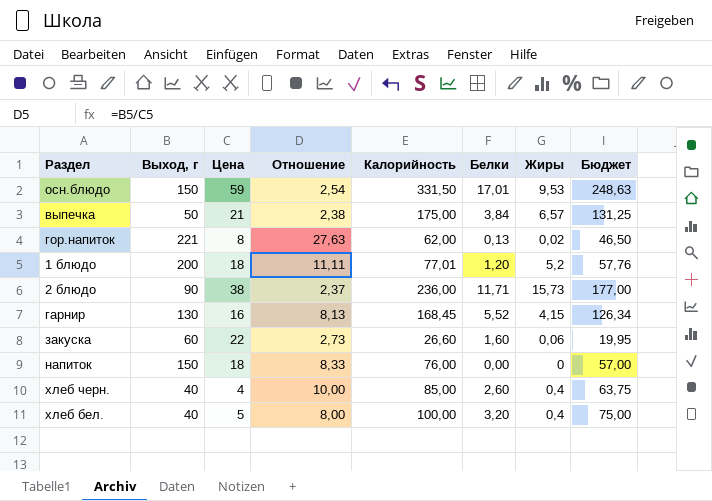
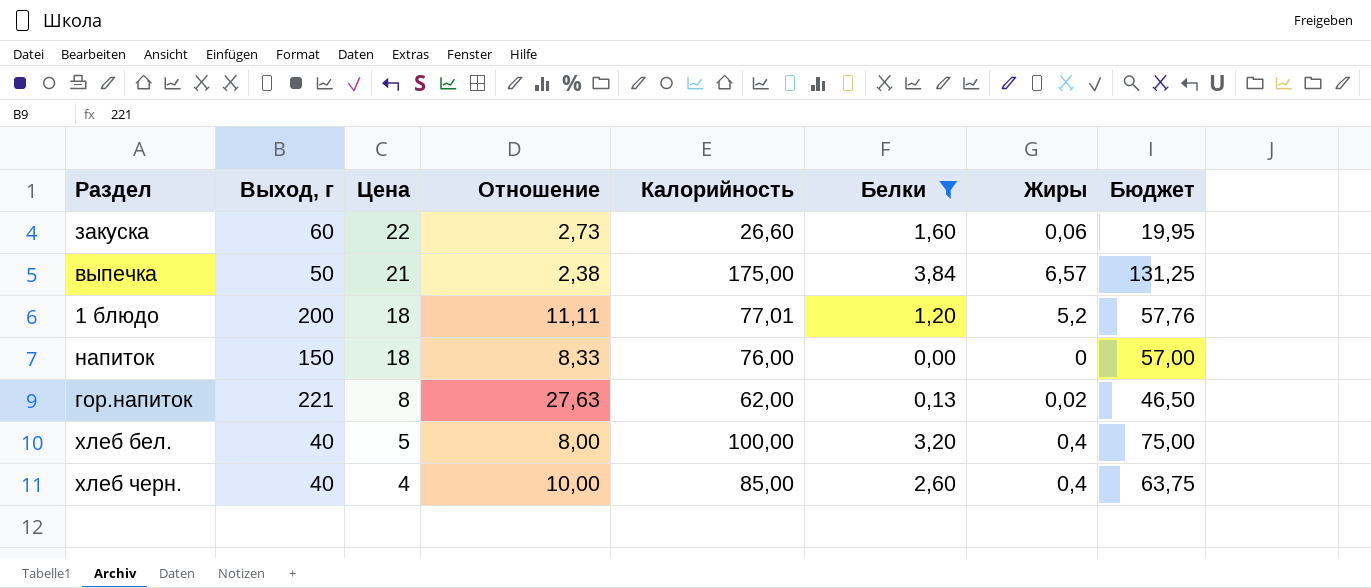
filter: none -> Белки <= 3,84
row order: none -> Цена descending

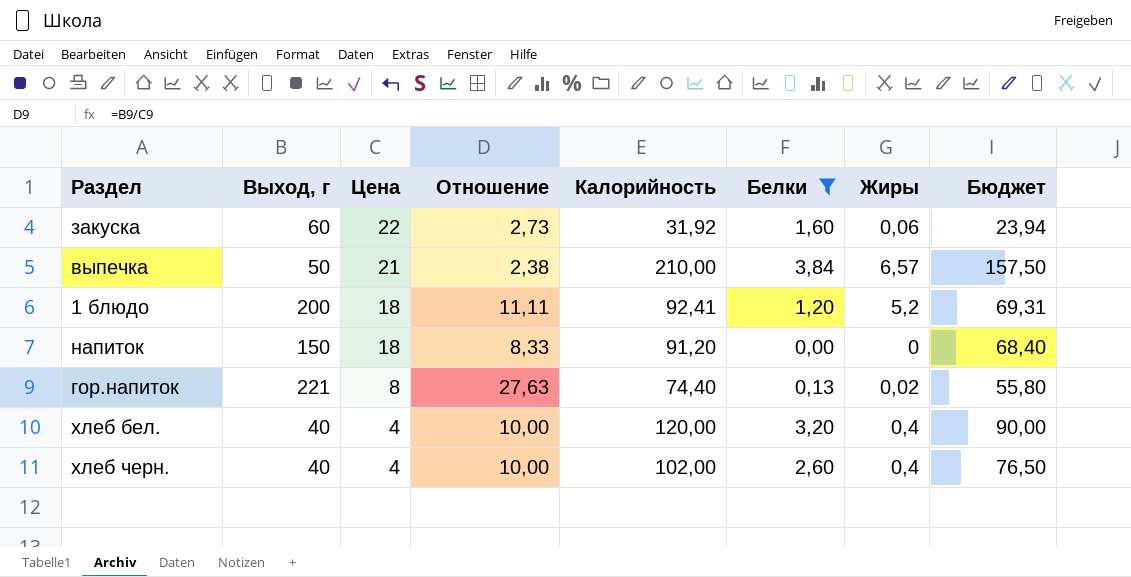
закуска | Калорийность: 26,60 -> 31,92
закуска | Бюджет: 19,95 -> 23,94
выпечка | Калорийность: 175,00 -> 210,00
выпечка | Бюджет: 131,25 -> 157,50
1 блюдо | Калорийность: 77,01 -> 92,41
1 блюдо | Бюджет: 57,76 -> 69,31
напиток | Калорийность: 76,00 -> 91,20
напиток | Бюджет: 57,00 -> 68,40
гор.напиток | Калорийность: 62,00 -> 74,40
гор.напиток | Бюджет: 46,50 -> 55,80
хлеб бел. | Цена: 5 -> 4
хлеб бел. | Отношение: 8,00 -> 10,00
хлеб бел. | Калорийность: 100,00 -> 120,00
хлеб бел. | Бюджет: 75,00 -> 90,00
хлеб черн. | Калорийность: 85,00 -> 102,00
хлеб черн. | Бюджет: 63,75 -> 76,50

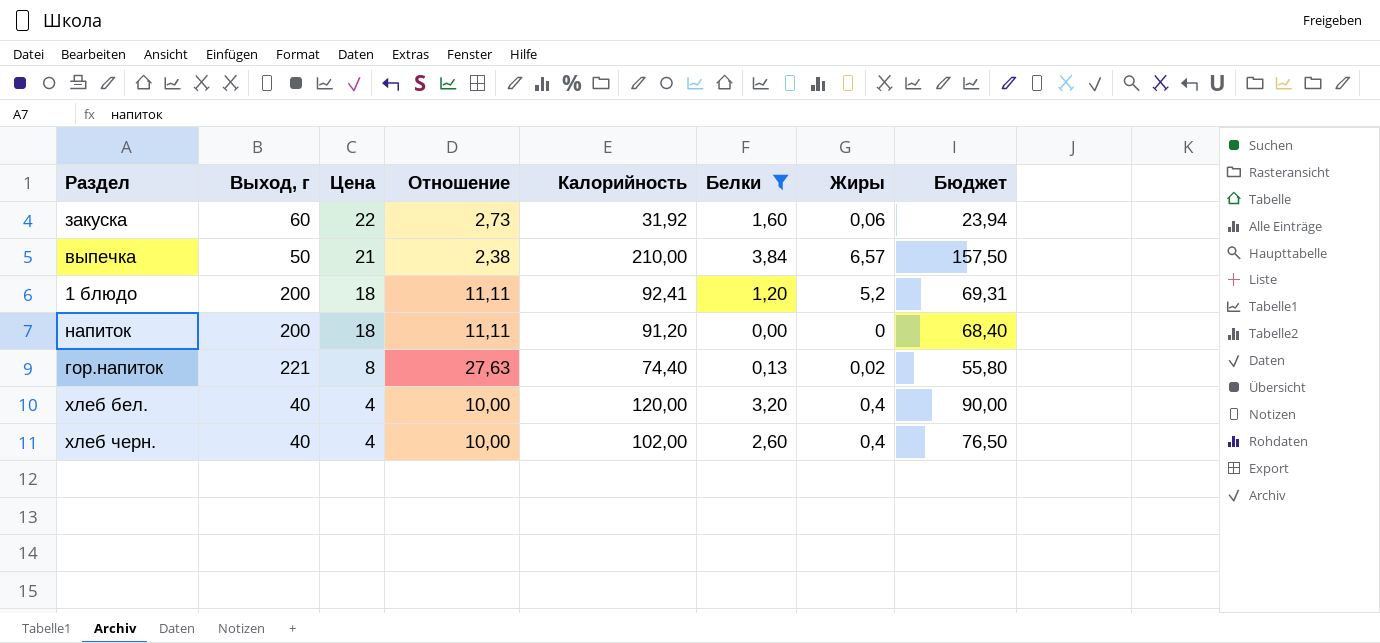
напиток | Выход, г: 150 -> 200
напиток | Отношение: 8,33 -> 11,11

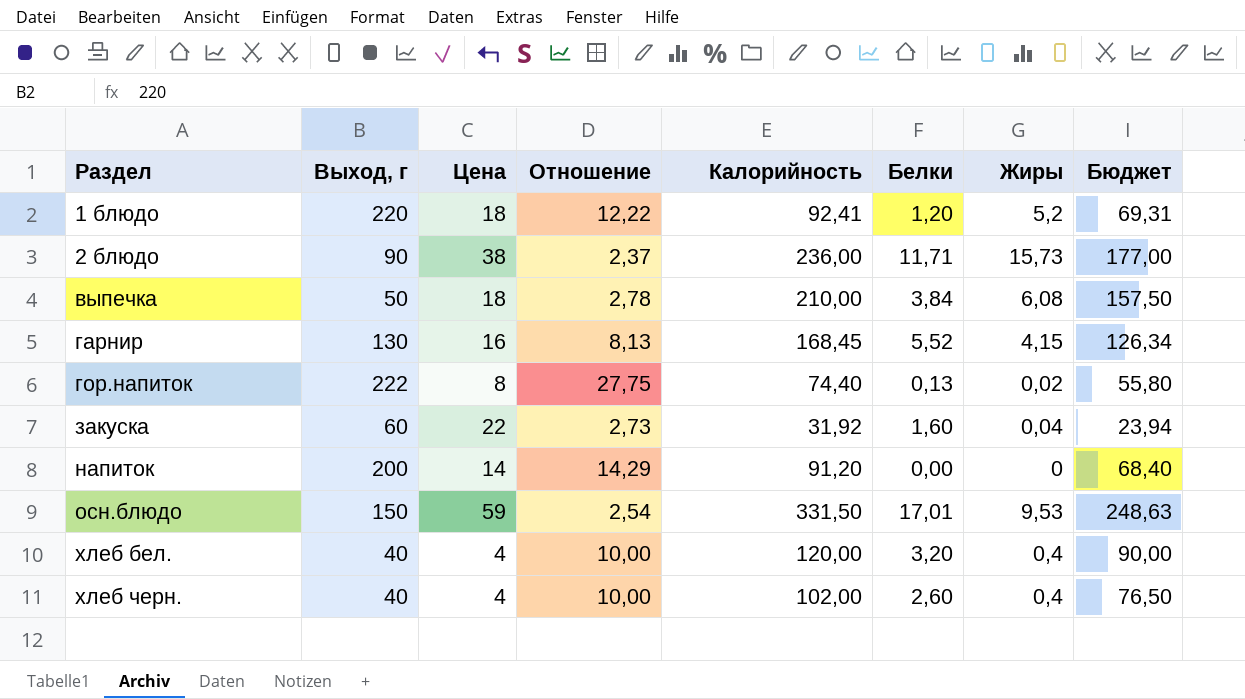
filter: Белки <= 3,84 -> none
row order: Цена descending -> Раздел ascending
1 блюдо | Выход, г: 200 -> 220
1 блюдо | Отношение: 11,11 -> 12,22
выпечка | Цена: 21 -> 18
выпечка | Отношение: 2,38 -> 2,78
выпечка | Жиры: 6,57 -> 6,08
гор.напиток | Выход, г: 221 -> 222
гор.напиток | Отношение: 27,63 -> 27,75
закуска | Жиры: 0,06 -> 0,04
напиток | Цена: 18 -> 14
напиток | Отношение: 11,11 -> 14,29

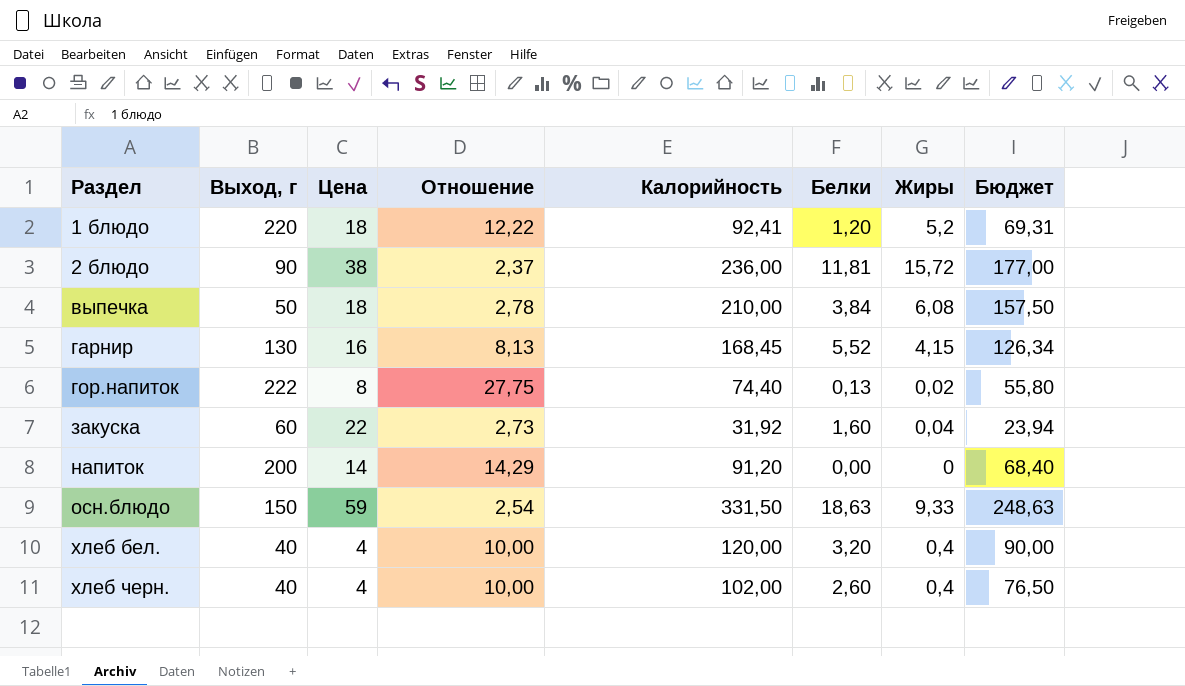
2 блюдо | Белки: 11,71 -> 11,81
2 блюдо | Жиры: 15,73 -> 15,72
осн.блюдо | Белки: 17,01 -> 18,63
осн.блюдо | Жиры: 9,53 -> 9,33

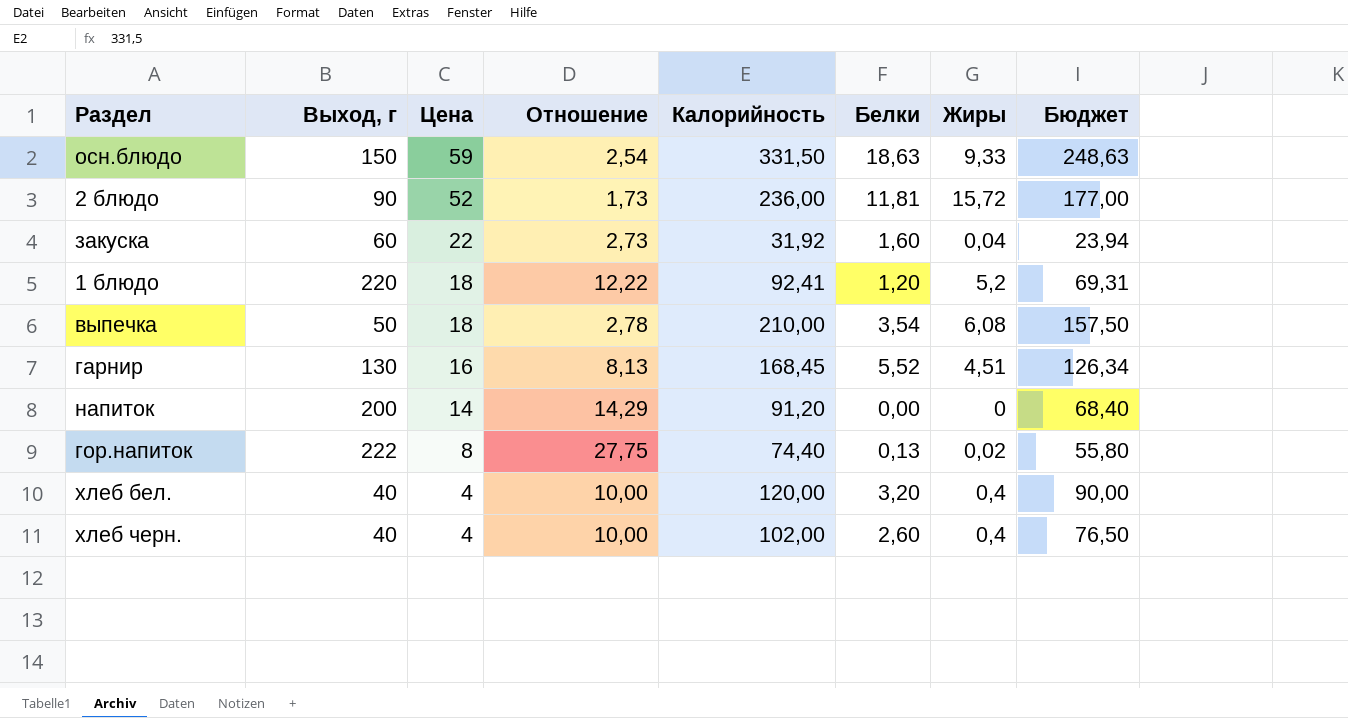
row order: Раздел ascending -> Цена descending
2 блюдо | Цена: 38 -> 52
2 блюдо | Отношение: 2,37 -> 1,73
выпечка | Белки: 3,84 -> 3,54
гарнир | Жиры: 4,15 -> 4,51

